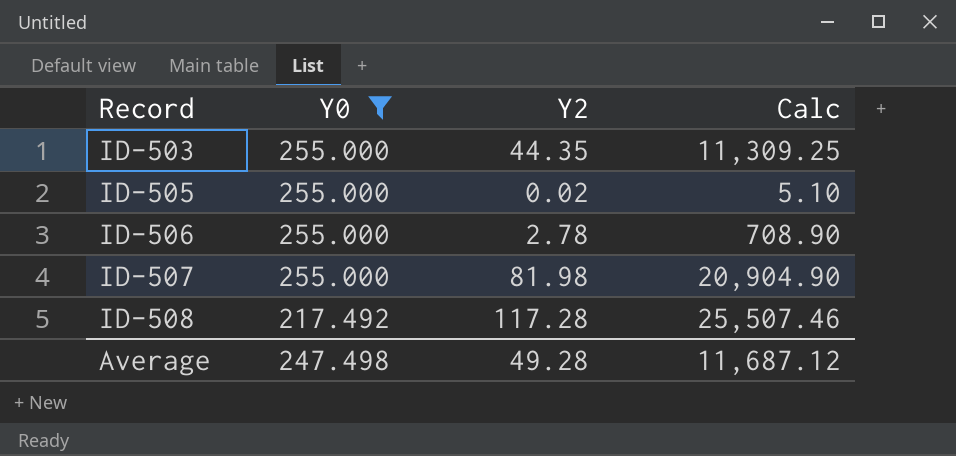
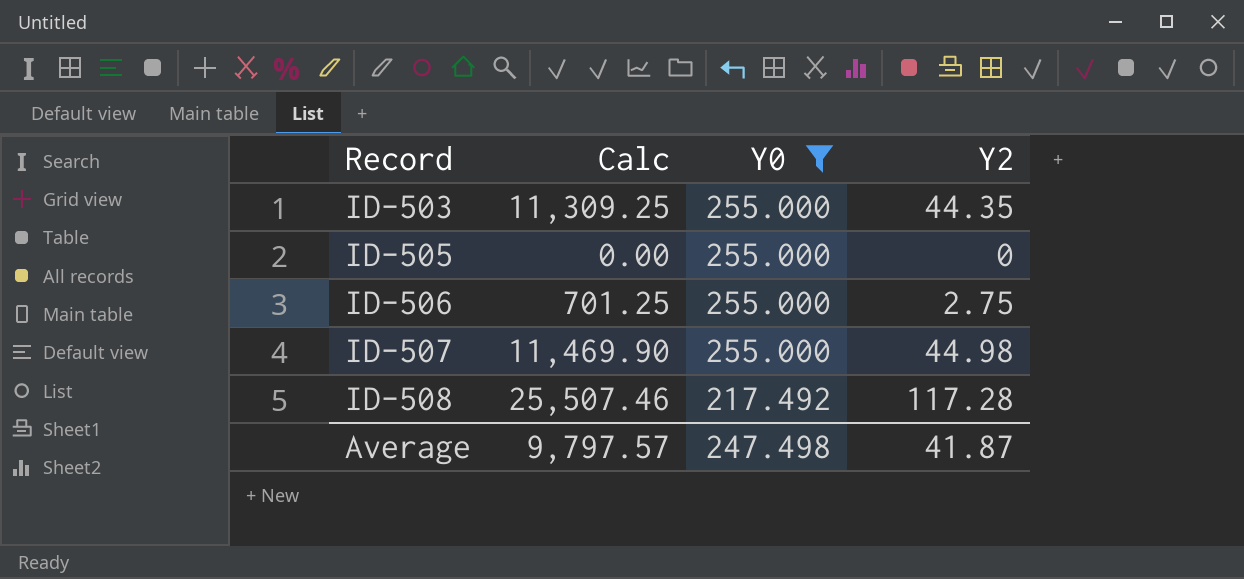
column Calc | position: 4 -> 2
ID-505 | Calc: 5.10 -> 0.00
ID-505 | Y2: 0.02 -> 0
ID-506 | Calc: 708.90 -> 701.25
ID-506 | Y2: 2.78 -> 2.75
ID-507 | Calc: 20,904.90 -> 11,469.90
ID-507 | Y2: 81.98 -> 44.98
Average | Calc: 11,687.12 -> 9,797.57
Average | Y2: 49.28 -> 41.87

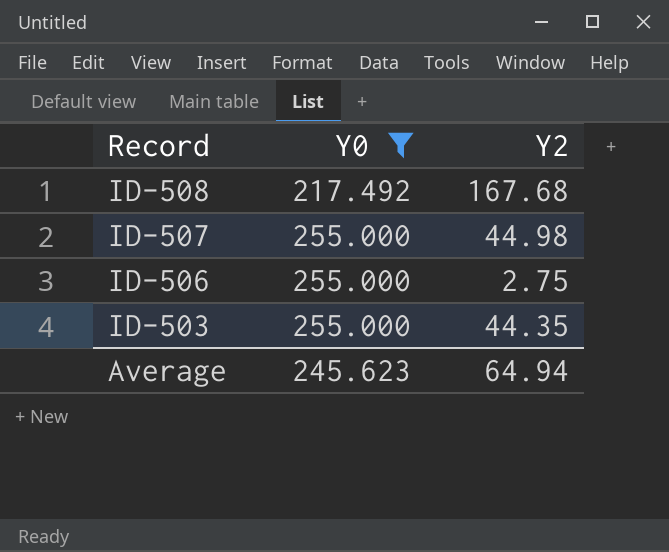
row order: Record ascending -> Record descending
column Calc | formula: [Y0] * [Y2] -> none
row ID-505: 0.00 | 255.000 | 0 -> none
ID-508 | Y2: 117.28 -> 167.68
Average | Y0: 247.498 -> 245.623
Average | Y2: 41.87 -> 64.94

